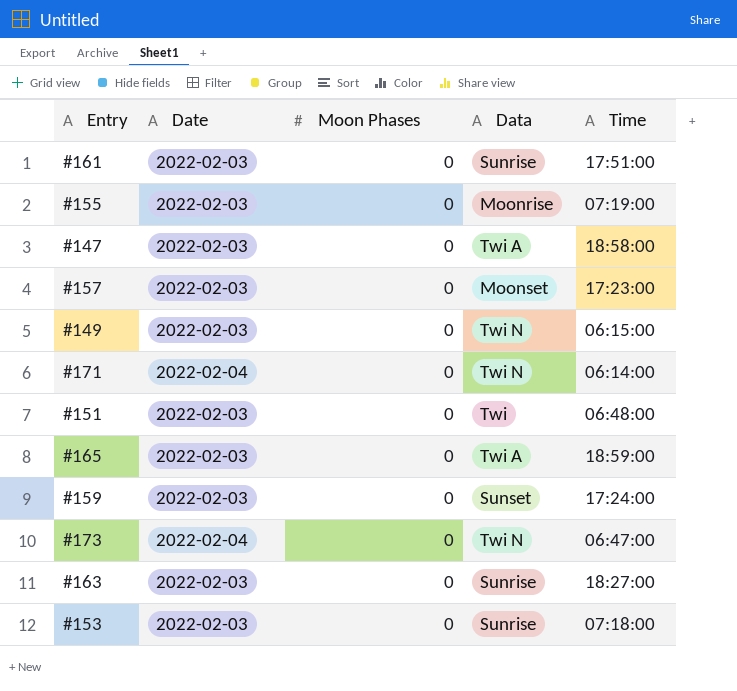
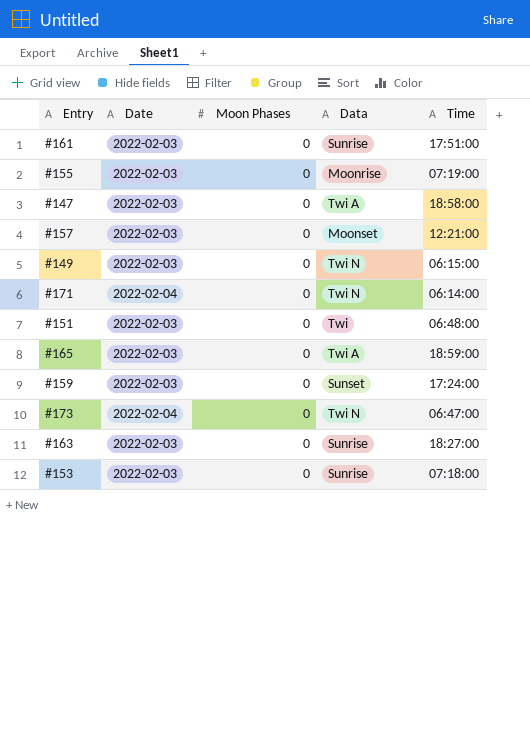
#157 | Time: 17:23:00 -> 12:21:00

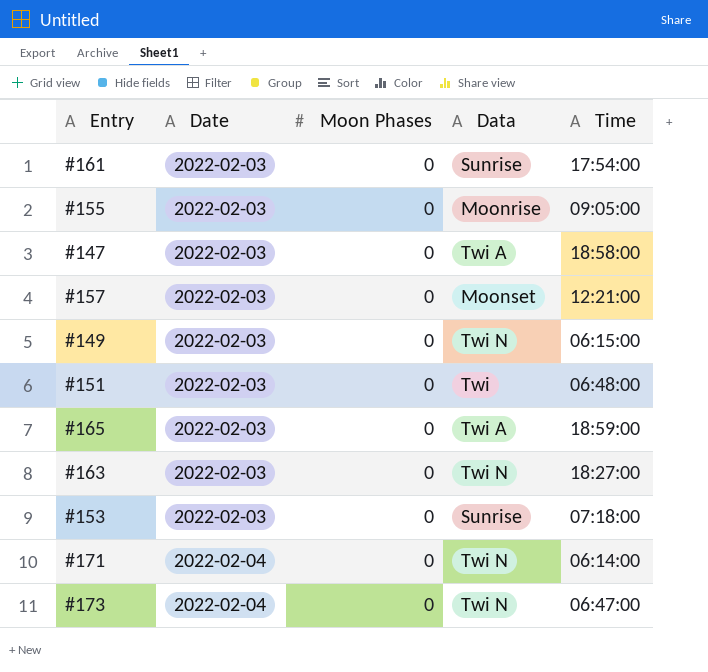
row order: none -> Date ascending
row #159: 2022-02-03 | 0 | Sunset | 17:24:00 -> none
#161 | Time: 17:51:00 -> 17:54:00
#155 | Time: 07:19:00 -> 09:05:00
#163 | Data: Sunrise -> Twi N

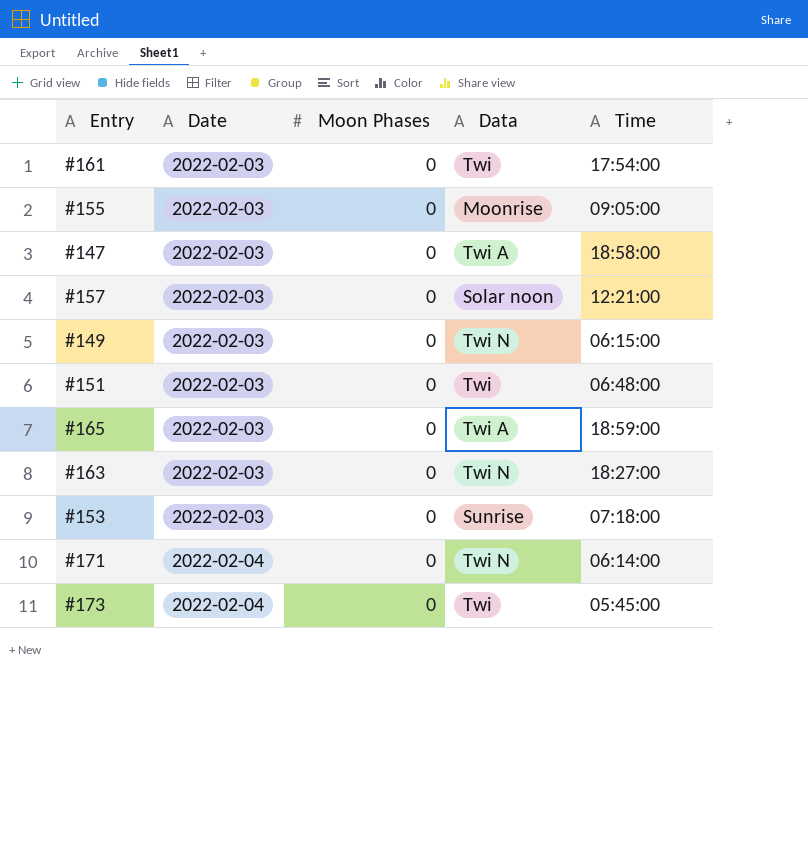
#161 | Data: Sunrise -> Twi
#157 | Data: Moonset -> Solar noon
#173 | Data: Twi N -> Twi
#173 | Time: 06:47:00 -> 05:45:00

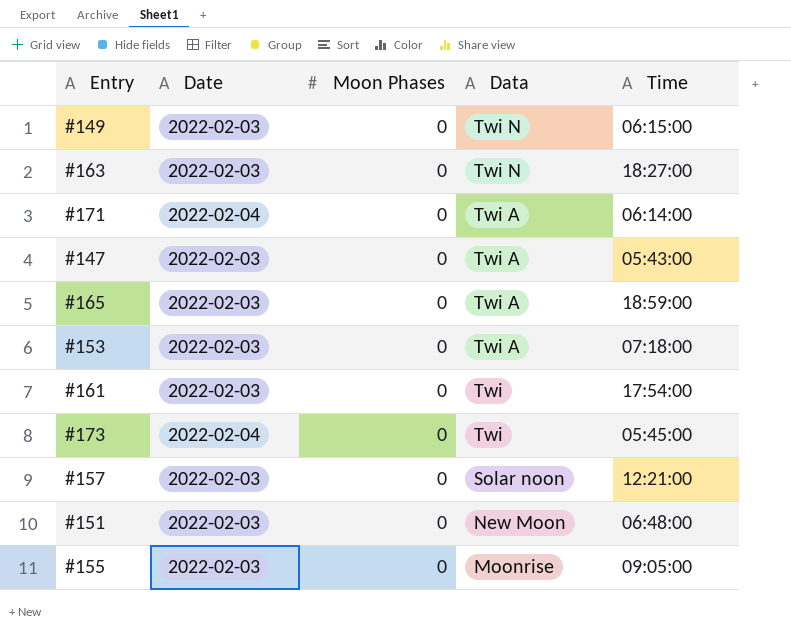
row order: Date ascending -> Data descending
#171 | Data: Twi N -> Twi A
#147 | Time: 18:58:00 -> 05:43:00
#153 | Data: Sunrise -> Twi A
#151 | Data: Twi -> New Moon

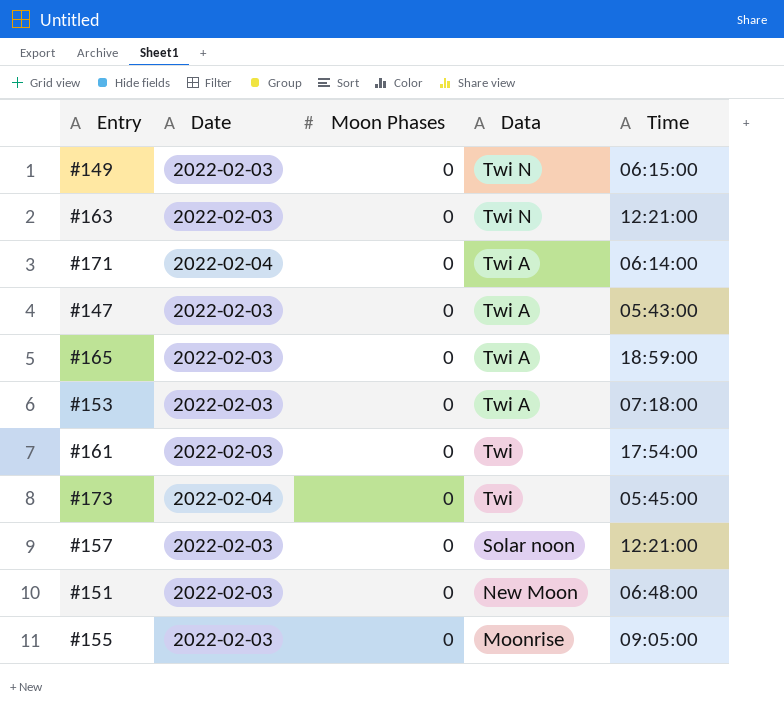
#163 | Time: 18:27:00 -> 12:21:00

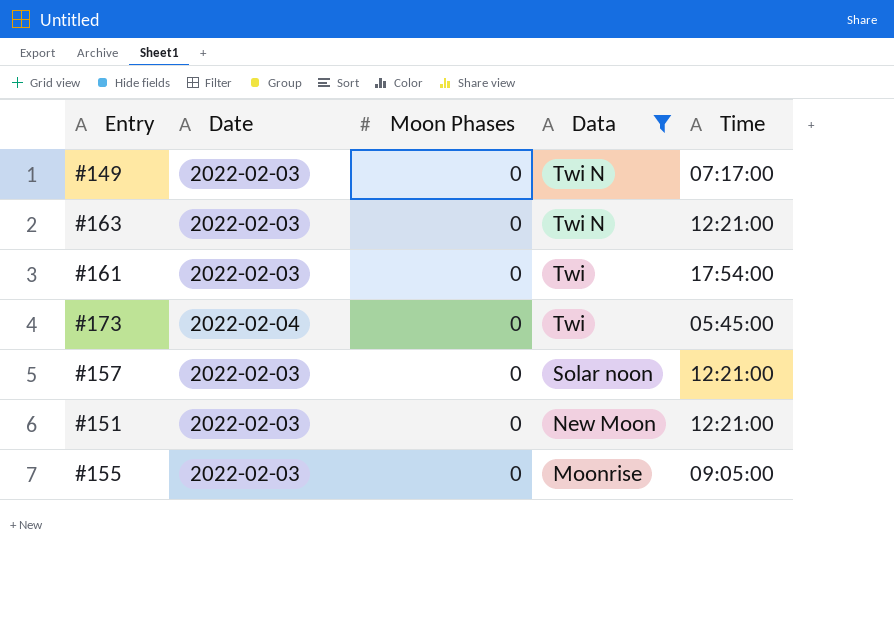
filter: none -> Data != Twi A
#149 | Time: 06:15:00 -> 07:17:00
#151 | Time: 06:48:00 -> 12:21:00

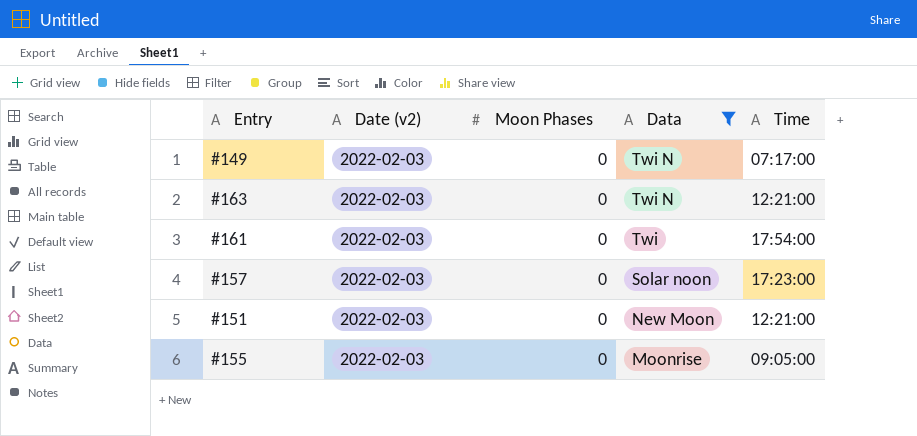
column name: Date -> Date (v2)
row #173: 2022-02-04 | 0 | Twi | 05:45:00 -> none
#157 | Time: 12:21:00 -> 17:23:00

